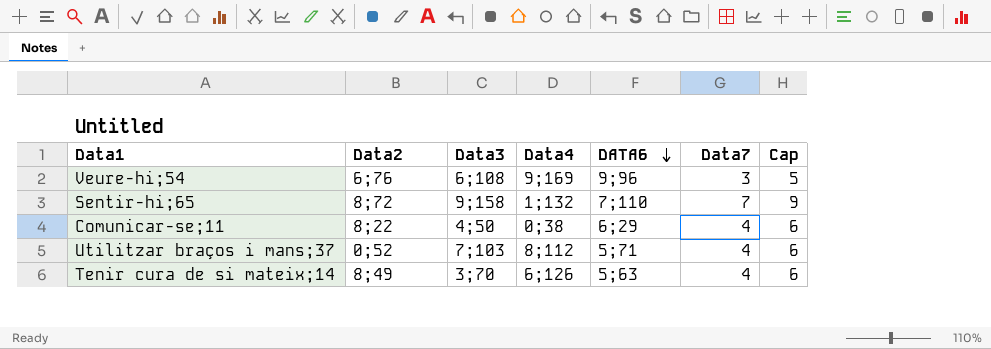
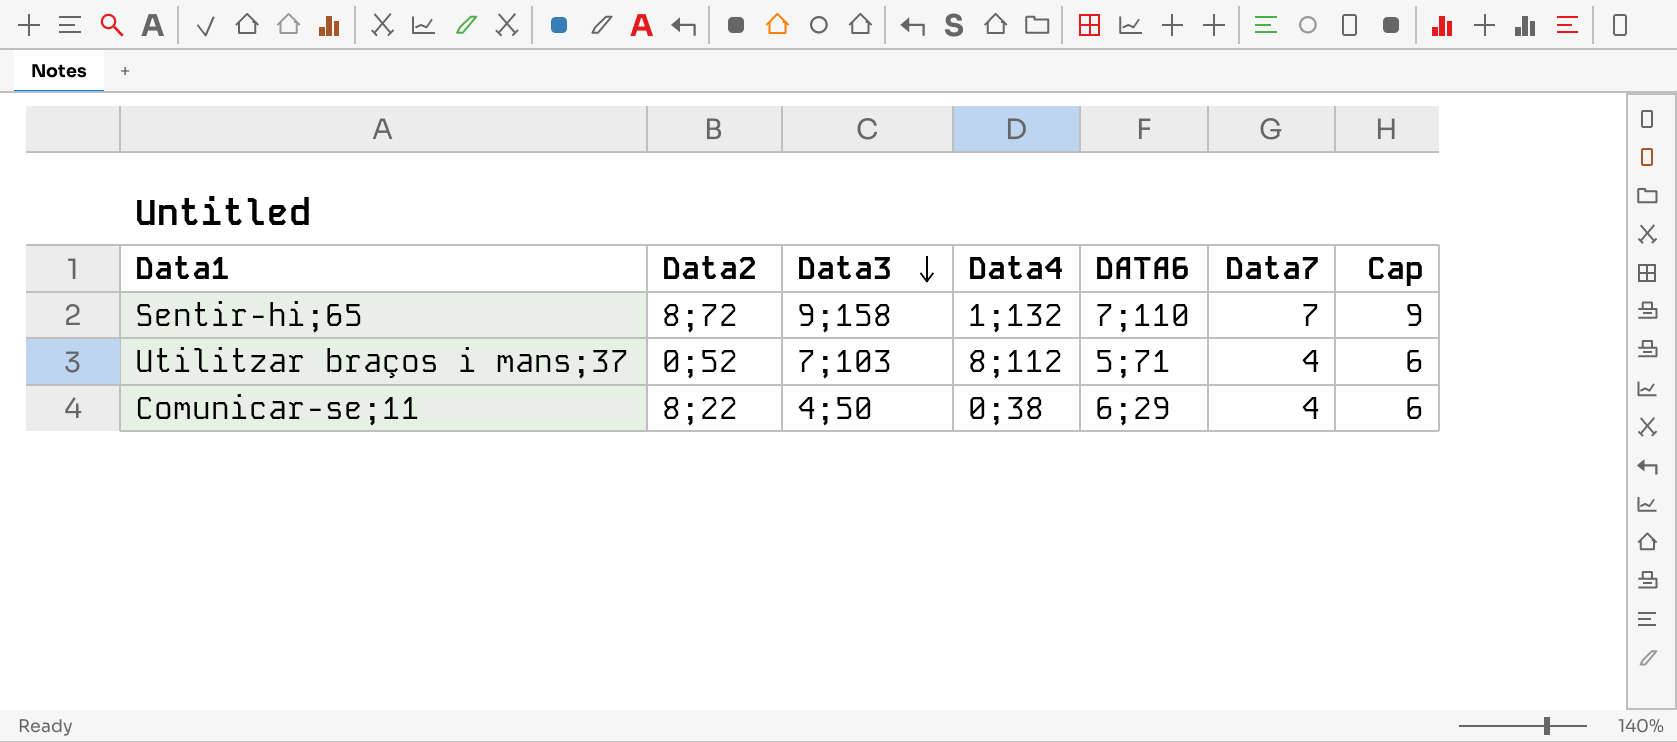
row order: DATA6 descending -> Data3 descending
row Veure-hi;54: 6;76 | 6;108 | 9;169 | 9;96 | 3 | 5 -> none
row Tenir cura de si mateix;14: 8;49 | 3;70 | 6;126 | 5;63 | 4 | 6 -> none

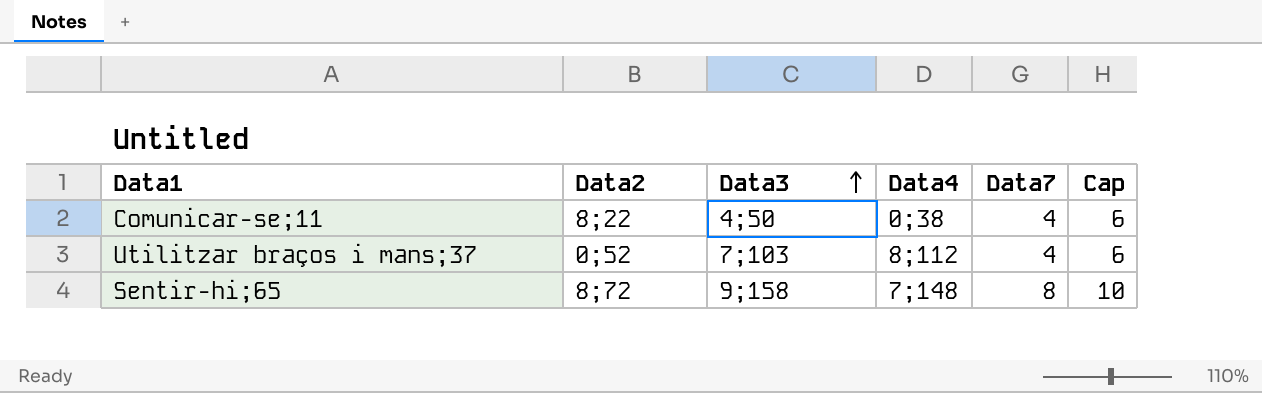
row order: Data3 descending -> Data3 ascending
column DATA6 | position: 5 -> none
Sentir-hi;65 | Data4: 1;132 -> 7;148
Sentir-hi;65 | Data7: 7 -> 8
Sentir-hi;65 | Cap: 9 -> 10

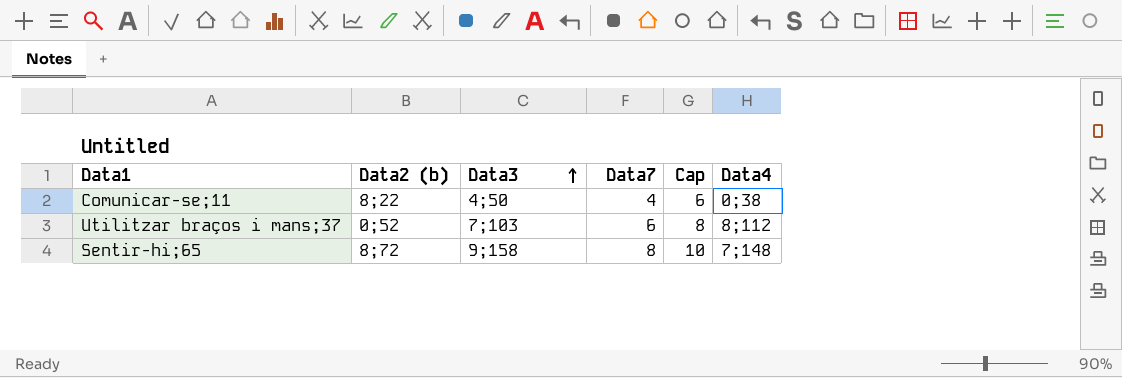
column name: Data2 -> Data2 (b)
column Data4 | position: 4 -> 6
Utilitzar braços i mans;37 | Data7: 4 -> 6
Utilitzar braços i mans;37 | Cap: 6 -> 8

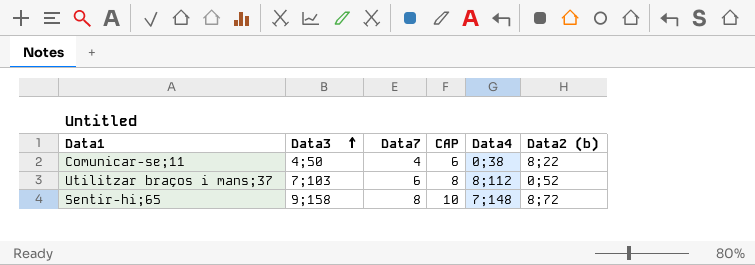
column name: Cap -> CAP
column Data2 (b) | position: 2 -> 6

